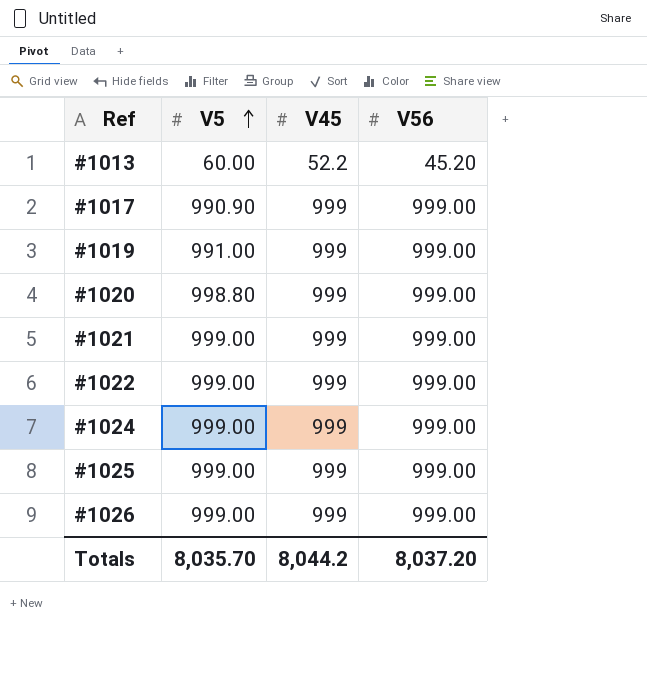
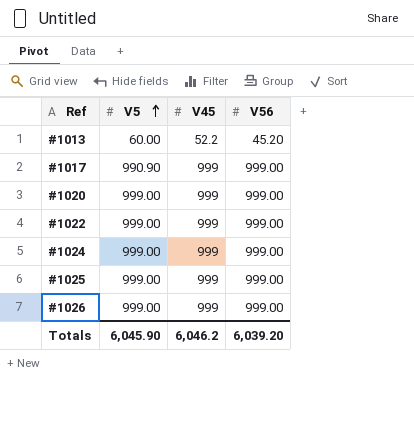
row #1019: 991.00 | 999 | 999.00 -> none
row #1021: 999.00 | 999 | 999.00 -> none
#1020 | V5: 998.80 -> 999.00
Totals | V5: 8,035.70 -> 6,045.90
Totals | V45: 8,044.2 -> 6,046.2
Totals | V56: 8,037.20 -> 6,039.20

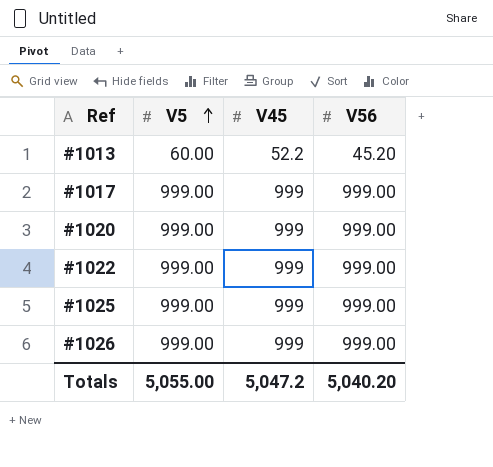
row #1024: 999.00 | 999 | 999.00 -> none
#1017 | V5: 990.90 -> 999.00
Totals | V5: 6,045.90 -> 5,055.00
Totals | V45: 6,046.2 -> 5,047.2
Totals | V56: 6,039.20 -> 5,040.20

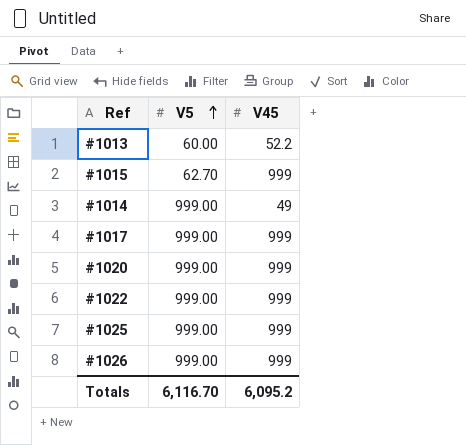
column V56 | position: 4 -> none
row #1015: none -> 62.70 | 999
row #1014: none -> 999.00 | 49
Totals | V5: 5,055.00 -> 6,116.70
Totals | V45: 5,047.2 -> 6,095.2

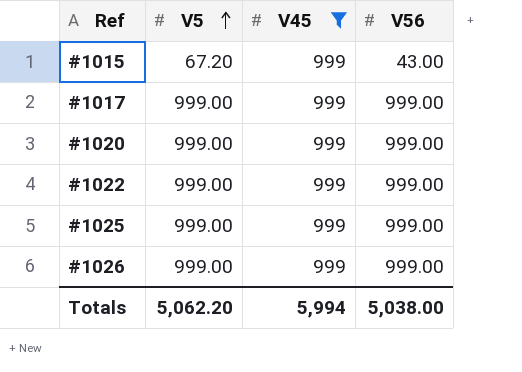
filter: none -> V45 = 999
column V56 | position: none -> 4
#1015 | V5: 62.70 -> 67.20
Totals | V5: 6,116.70 -> 5,062.20
Totals | V45: 6,095.2 -> 5,994

